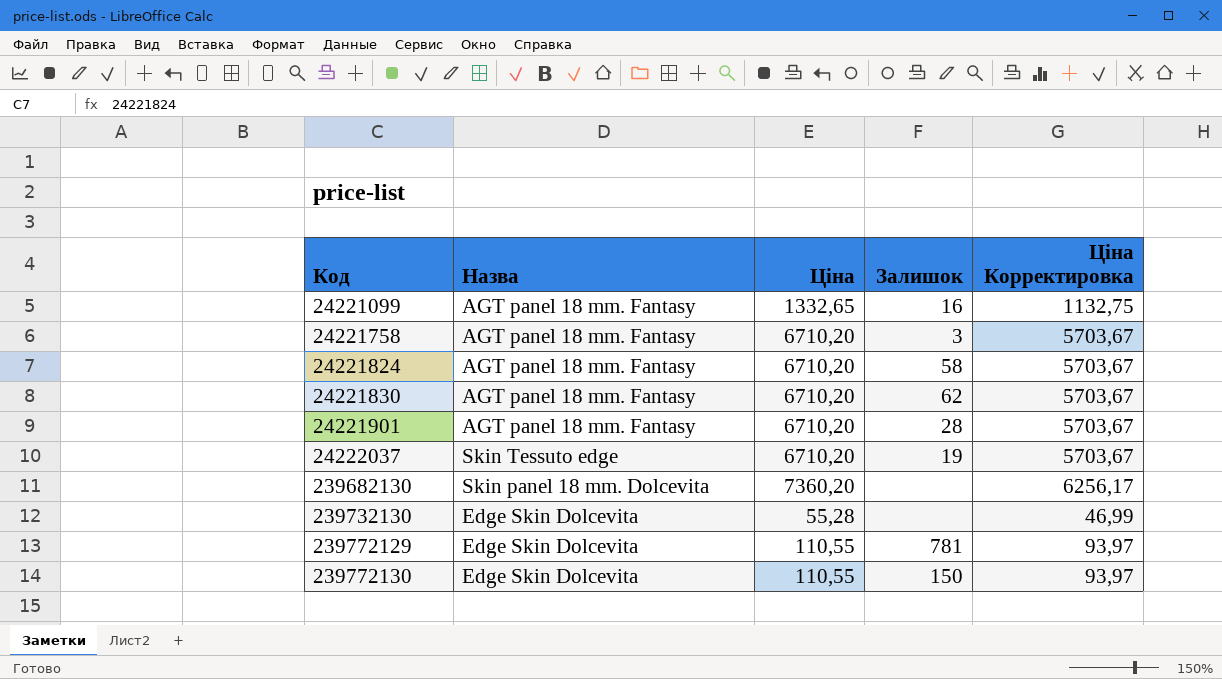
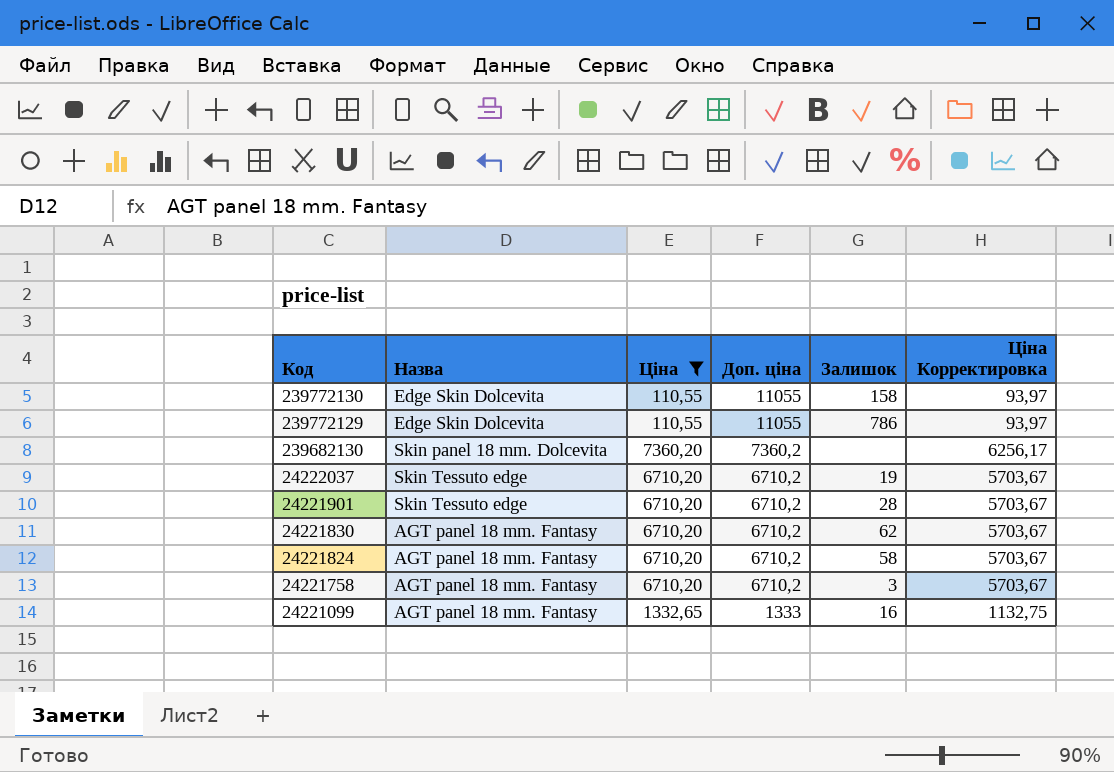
filter: none -> Ціна != 55,28
row order: Код ascending -> Код descending
column Доп. ціна | position: none -> 4
239772130 | Залишок: 150 -> 158
239772129 | Залишок: 781 -> 786
24221901 | Назва: AGT panel 18 mm. Fantasy -> Skin Tessuto edge

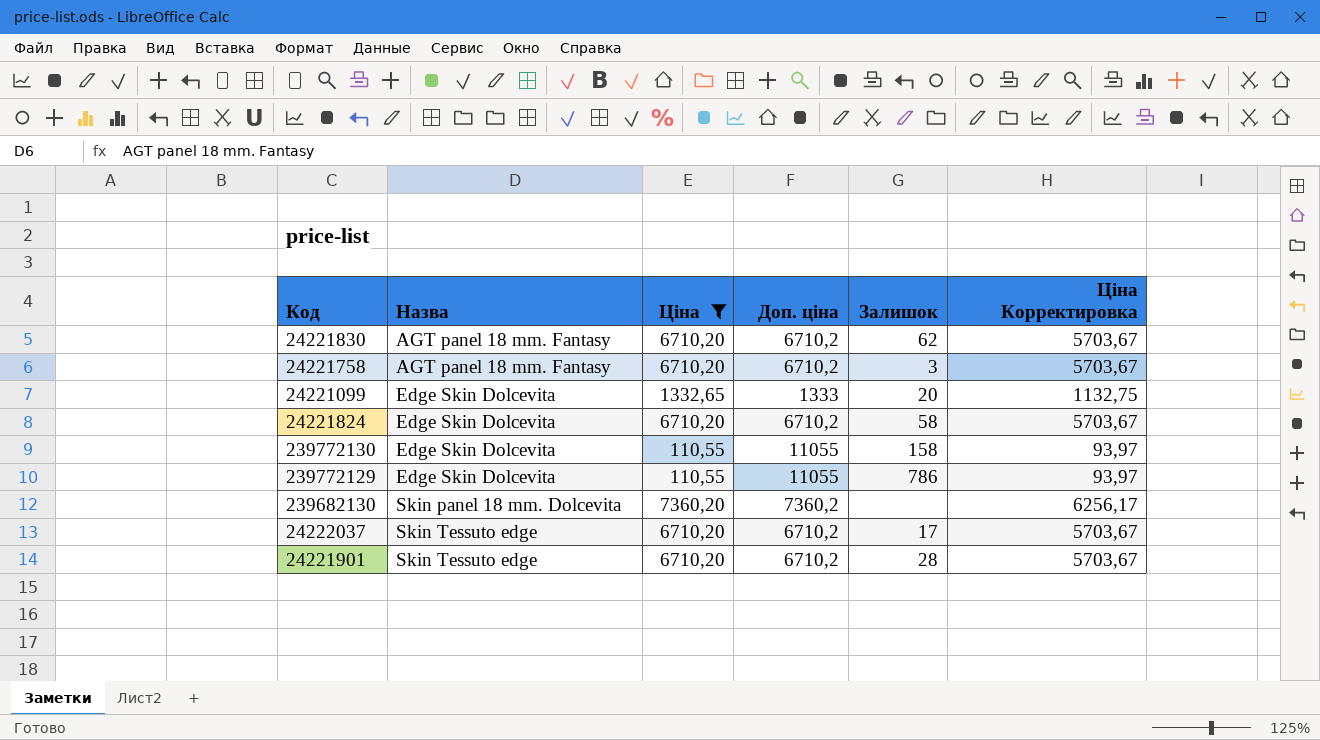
row order: Код descending -> Назва ascending
24221099 | Назва: AGT panel 18 mm. Fantasy -> Edge Skin Dolcevita
24221099 | Залишок: 16 -> 20
24221824 | Назва: AGT panel 18 mm. Fantasy -> Edge Skin Dolcevita
24222037 | Залишок: 19 -> 17

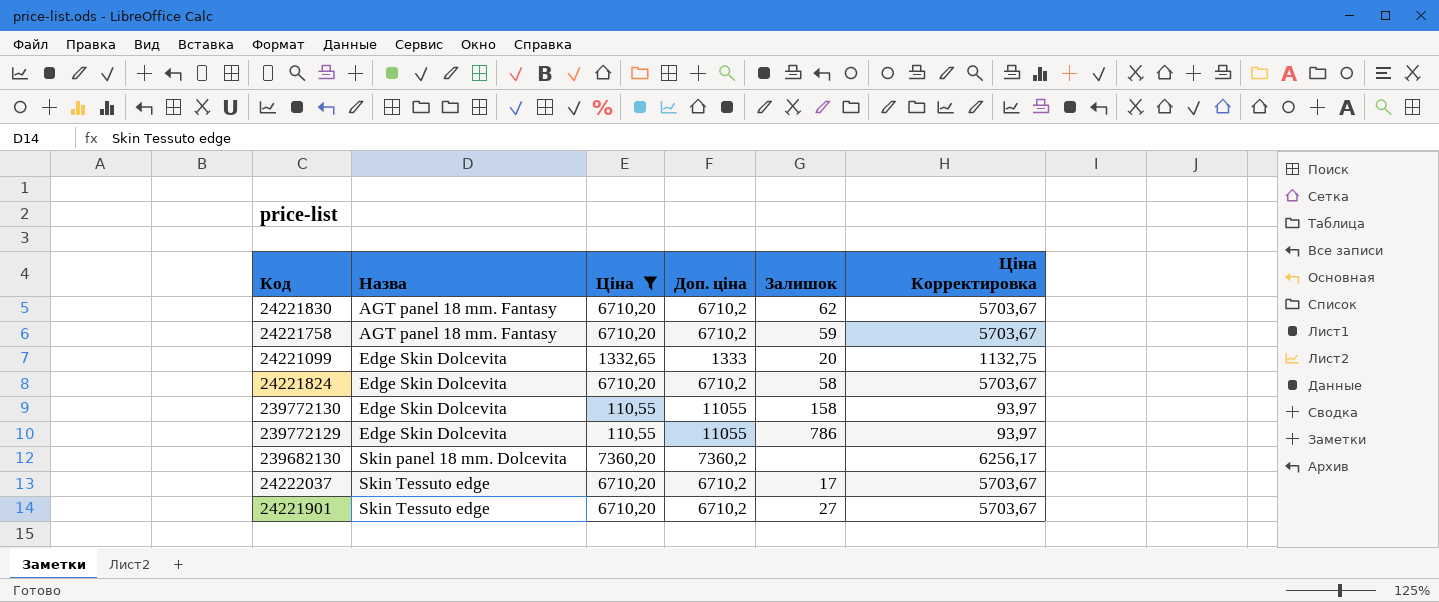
24221758 | Залишок: 3 -> 59
24221901 | Залишок: 28 -> 27

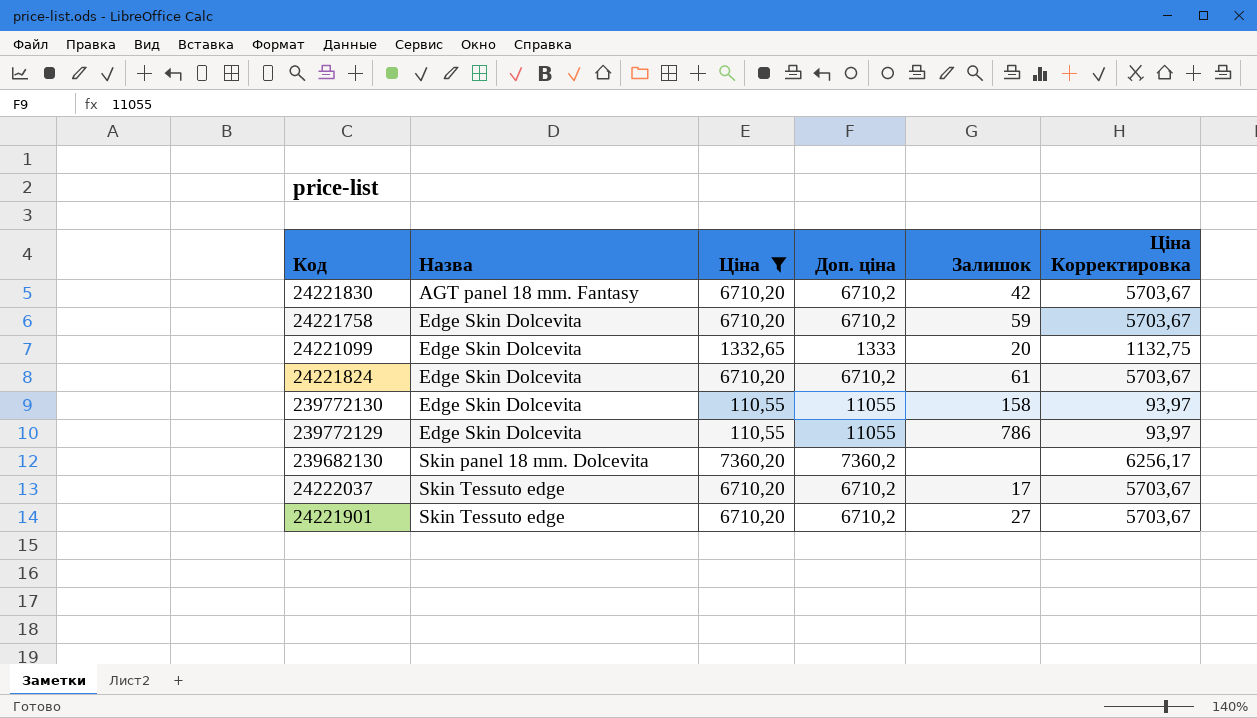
24221830 | Залишок: 62 -> 42
24221758 | Назва: AGT panel 18 mm. Fantasy -> Edge Skin Dolcevita
24221824 | Залишок: 58 -> 61

